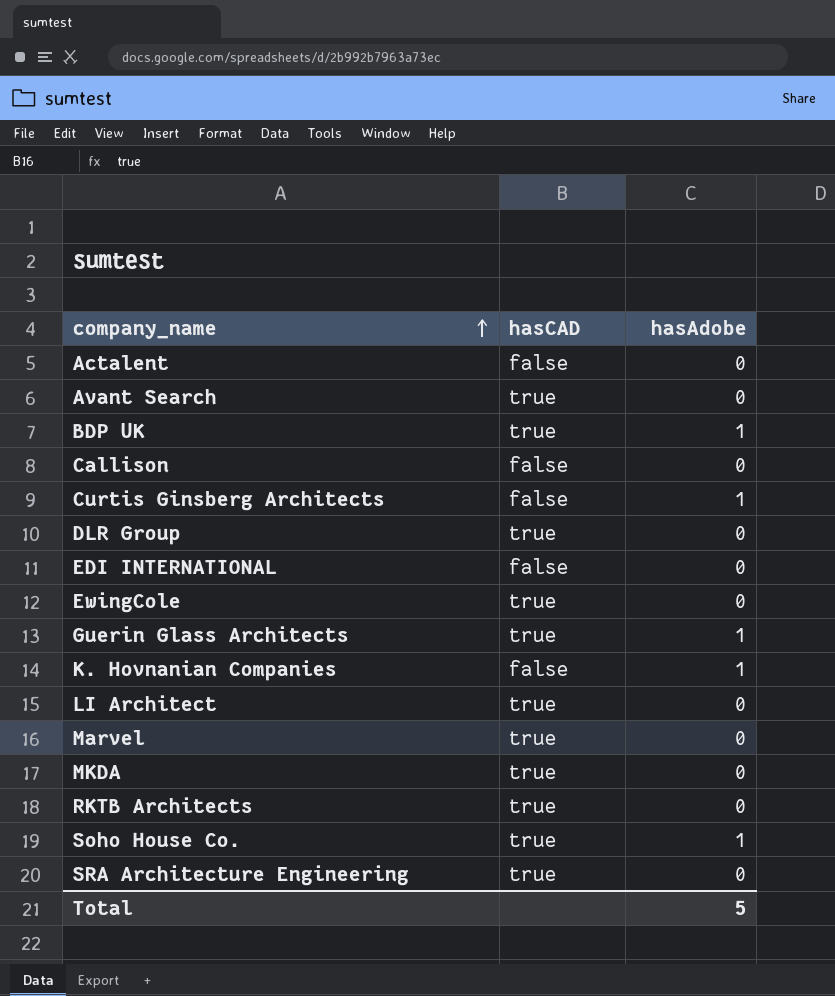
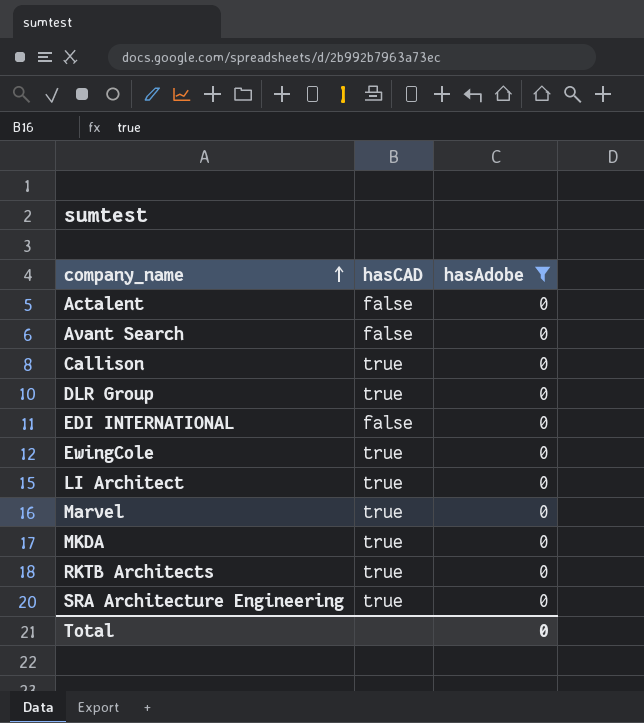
filter: none -> hasAdobe = 0
Avant Search | hasCAD: true -> false
Callison | hasCAD: false -> true
Total | hasAdobe: 5 -> 0

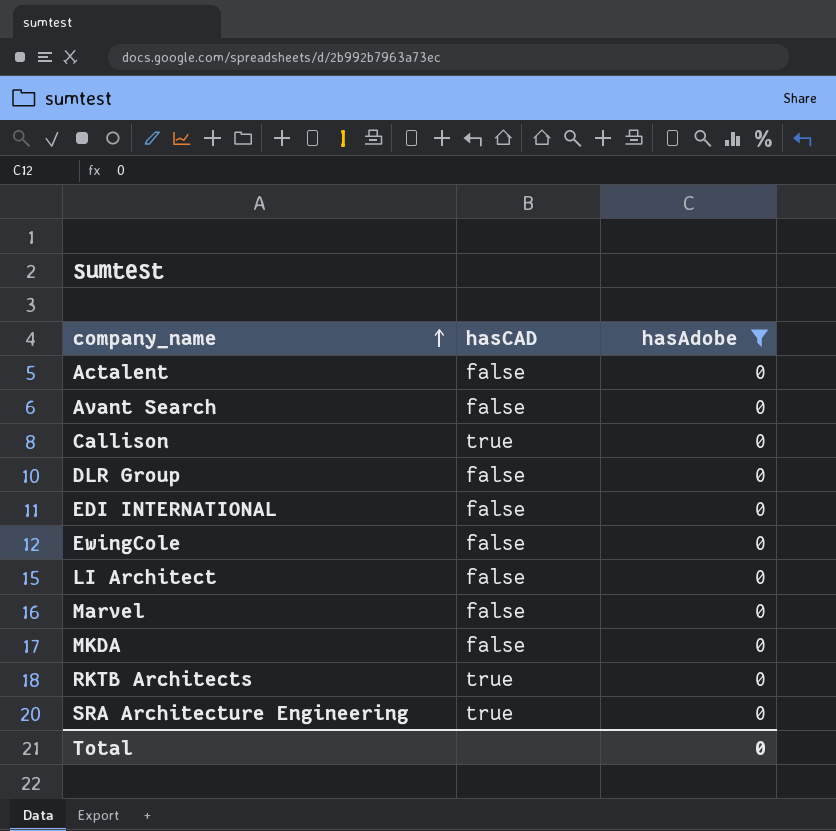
DLR Group | hasCAD: true -> false
EwingCole | hasCAD: true -> false
LI Architect | hasCAD: true -> false
Marvel | hasCAD: true -> false
MKDA | hasCAD: true -> false

